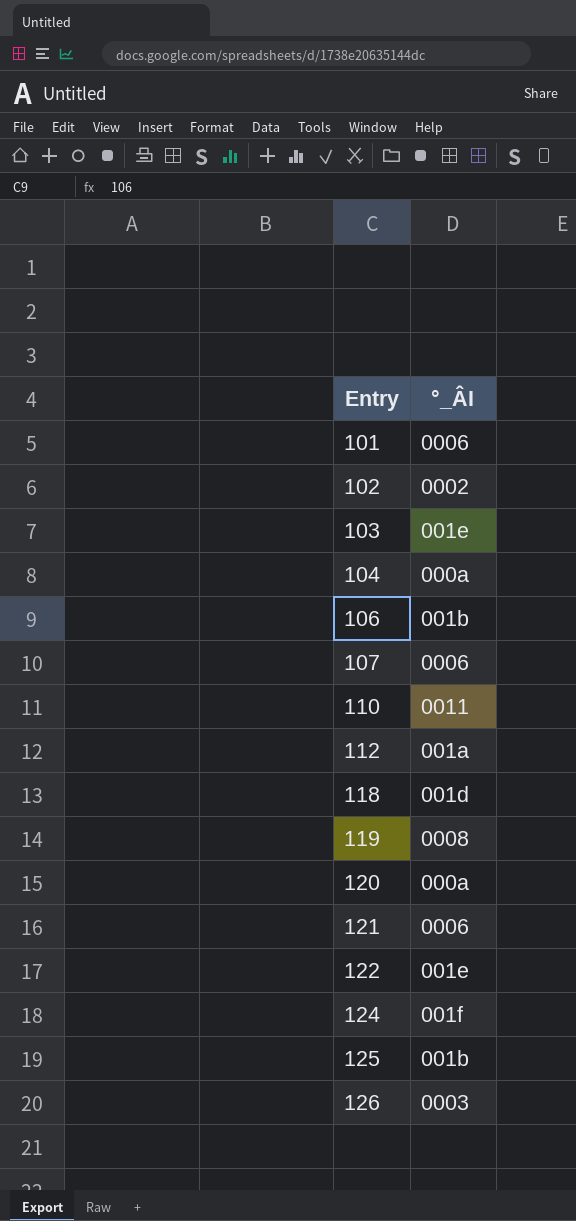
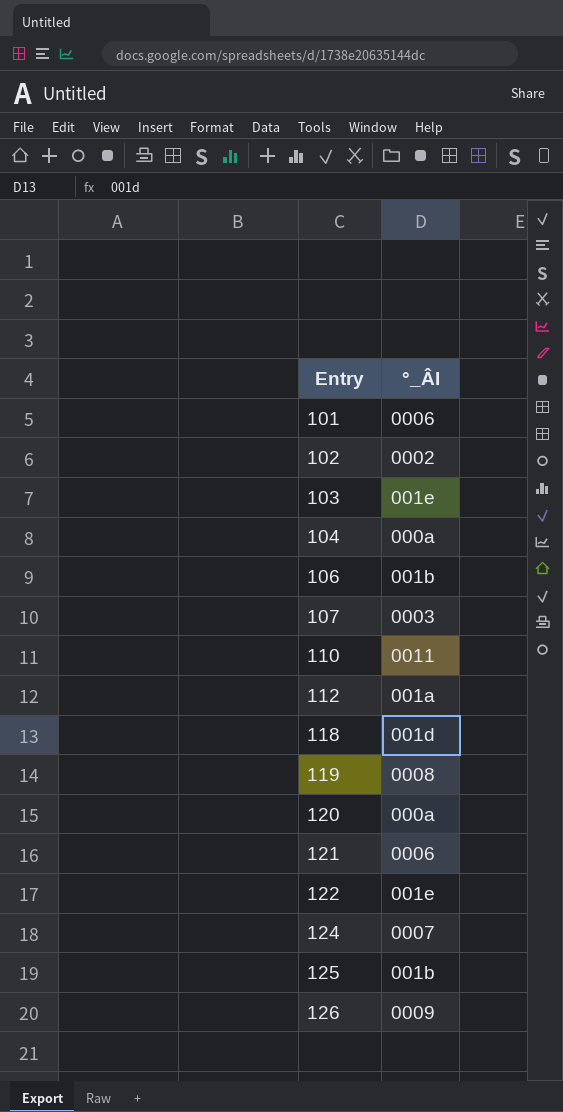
107 | °_ÂI: 0006 -> 0003
124 | °_ÂI: 001f -> 0007
126 | °_ÂI: 0003 -> 0009

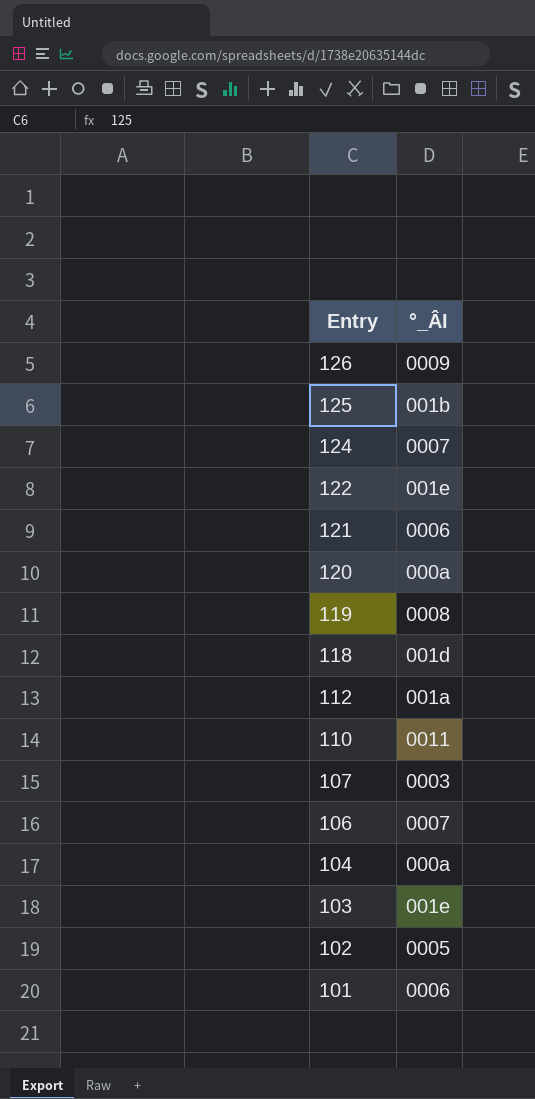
row order: Entry ascending -> Entry descending
106 | °_ÂI: 001b -> 0007
102 | °_ÂI: 0002 -> 0005

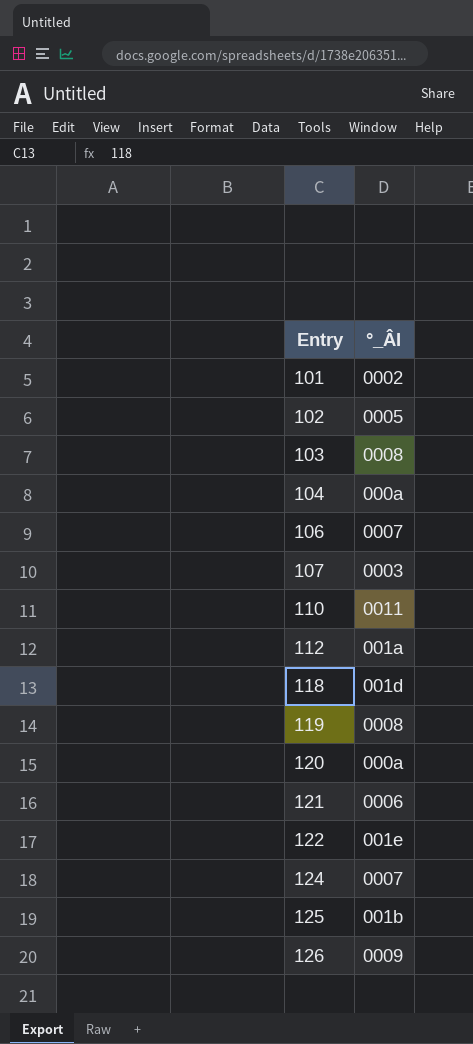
row order: Entry descending -> Entry ascending
101 | °_ÂI: 0006 -> 0002
103 | °_ÂI: 001e -> 0008

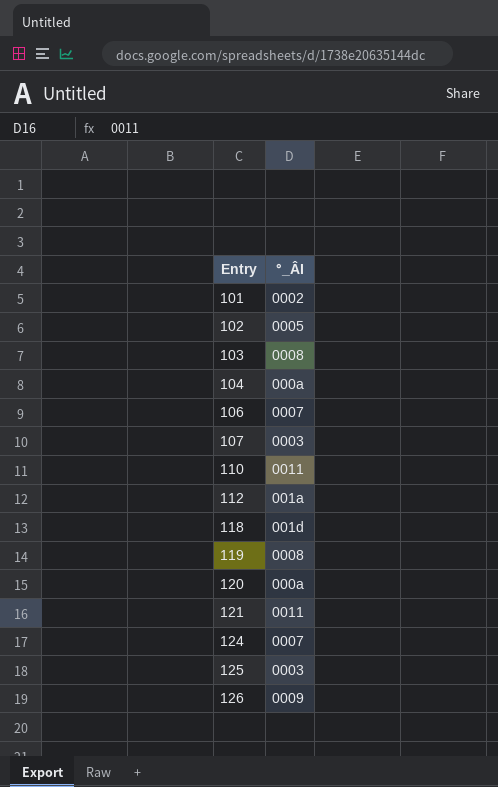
row 122: 001e -> none
121 | °_ÂI: 0006 -> 0011
125 | °_ÂI: 001b -> 0003

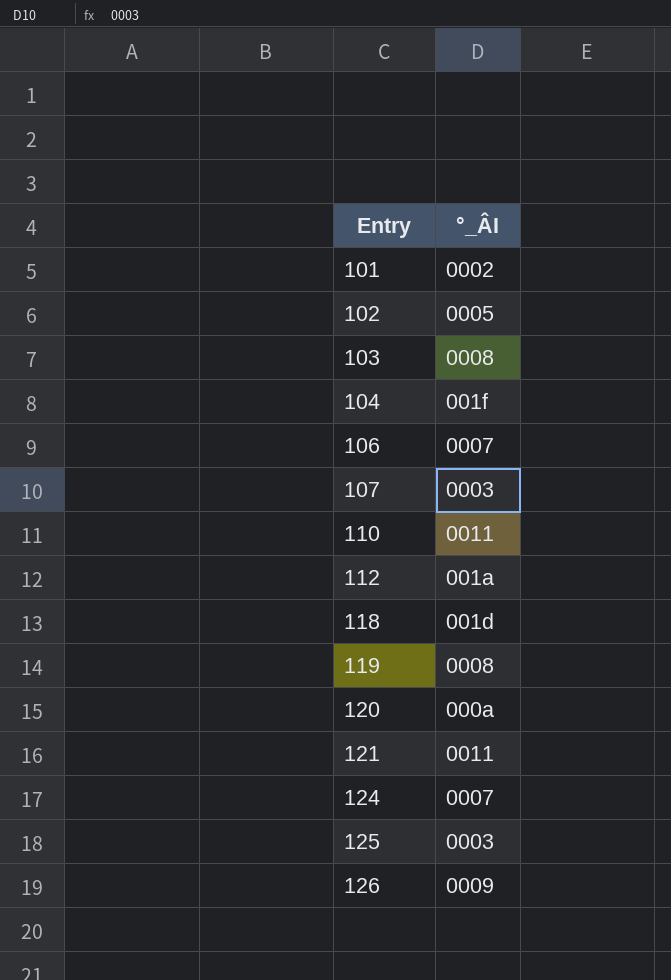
104 | °_ÂI: 000a -> 001f

